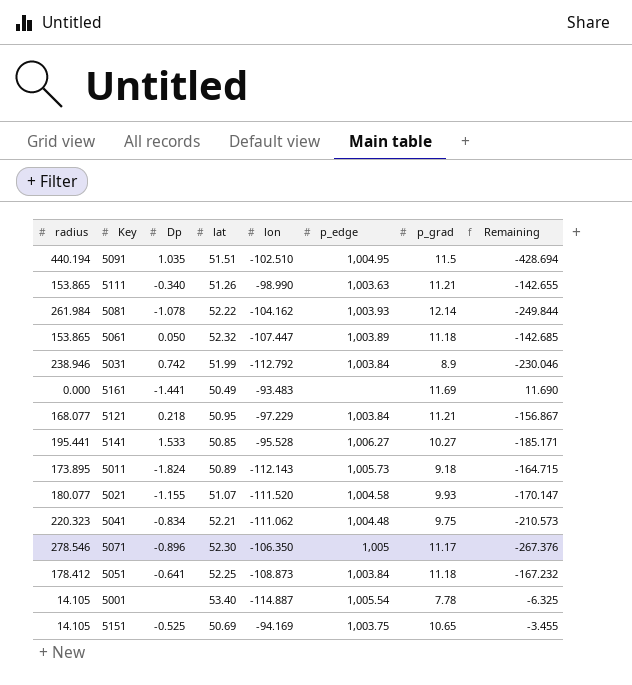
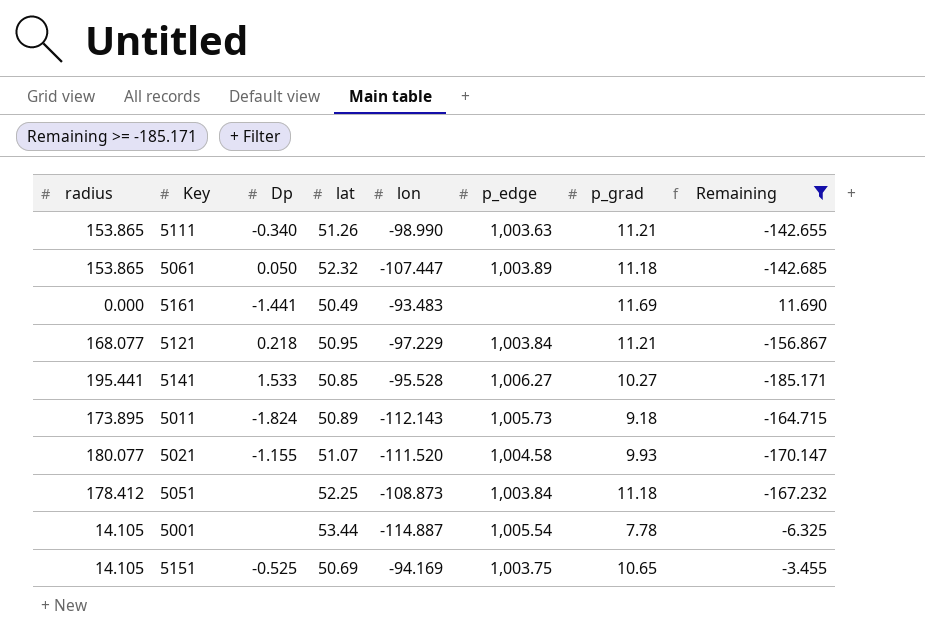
filter: none -> Remaining >= -185.171
5051 | Dp: -0.641 -> none
5001 | lat: 53.40 -> 53.44

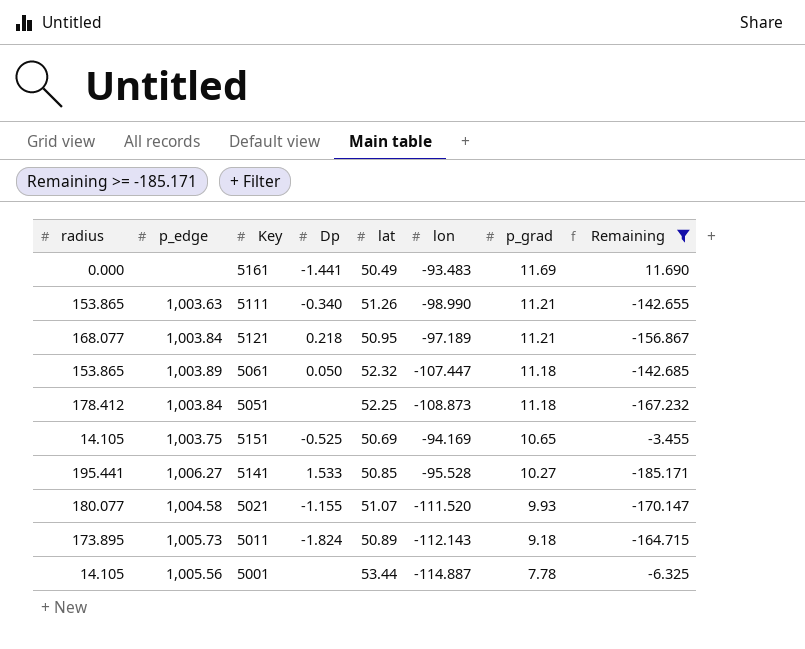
row order: none -> p_grad descending
column p_edge | position: 6 -> 2
5121 | lon: -97.229 -> -97.189
5001 | p_edge: 1,005.54 -> 1,005.56

